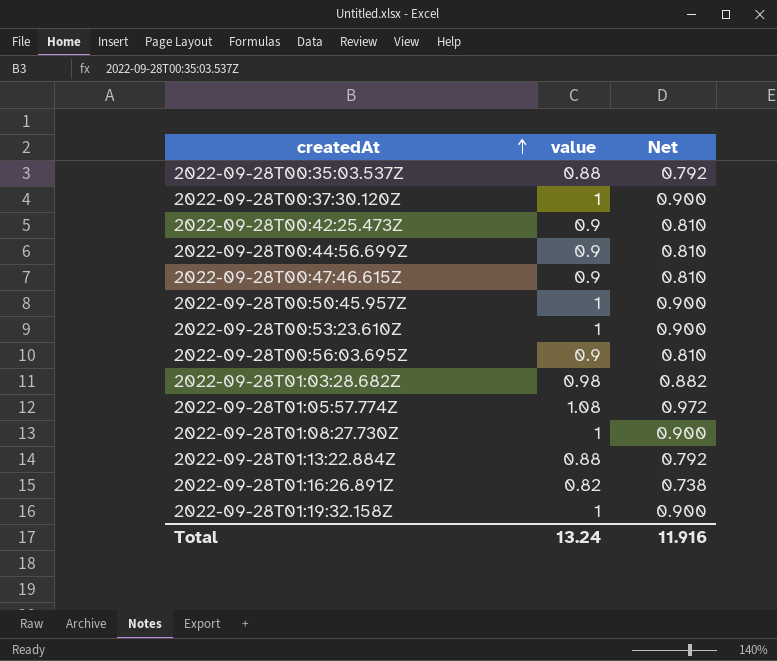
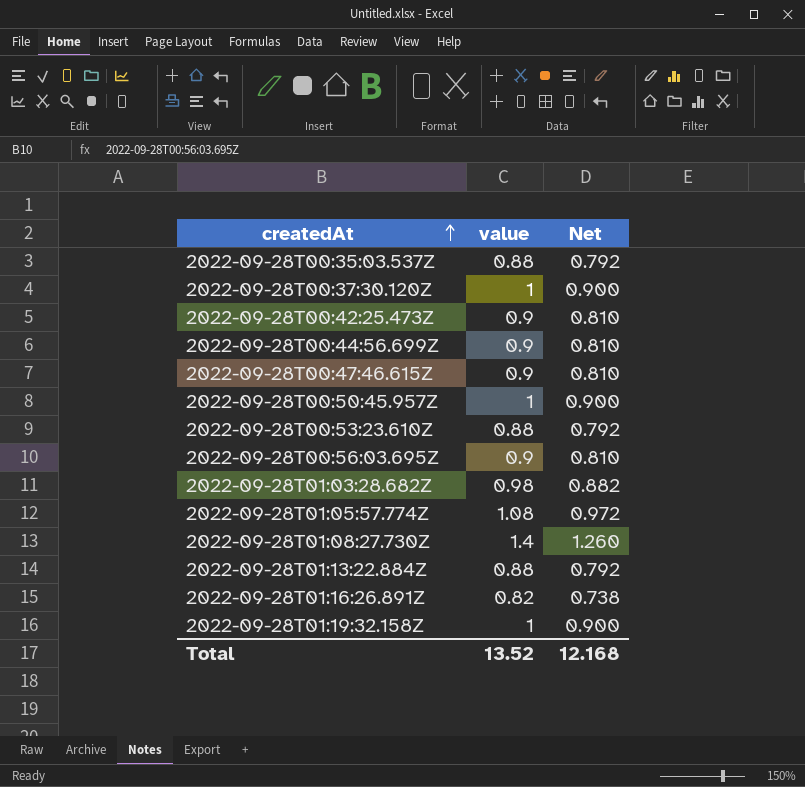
2022-09-28T00:53:23.610Z | value: 1 -> 0.88
2022-09-28T00:53:23.610Z | Net: 0.900 -> 0.792
2022-09-28T01:08:27.730Z | value: 1 -> 1.4
2022-09-28T01:08:27.730Z | Net: 0.900 -> 1.260
Total | value: 13.24 -> 13.52
Total | Net: 11.916 -> 12.168

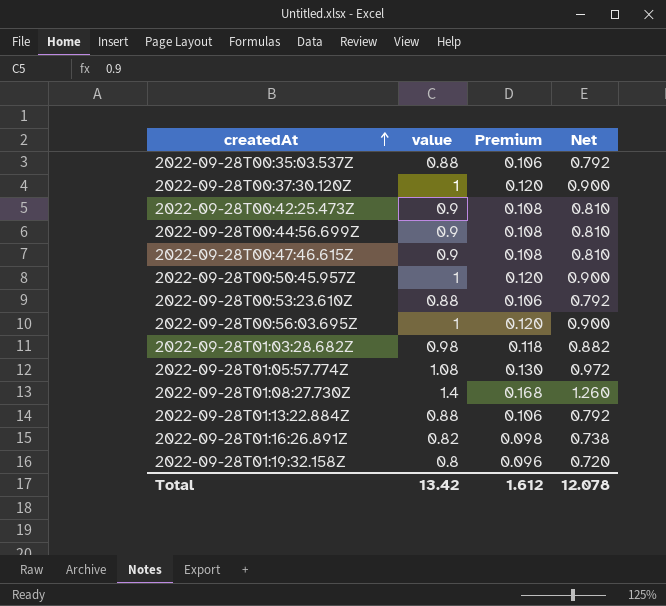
column Premium | formula: none -> [value] * 0.12
2022-09-28T00:56:03.695Z | value: 0.9 -> 1
2022-09-28T00:56:03.695Z | Net: 0.810 -> 0.900
2022-09-28T01:19:32.158Z | value: 1 -> 0.8
2022-09-28T01:19:32.158Z | Net: 0.900 -> 0.720
Total | value: 13.52 -> 13.42
Total | Net: 12.168 -> 12.078

